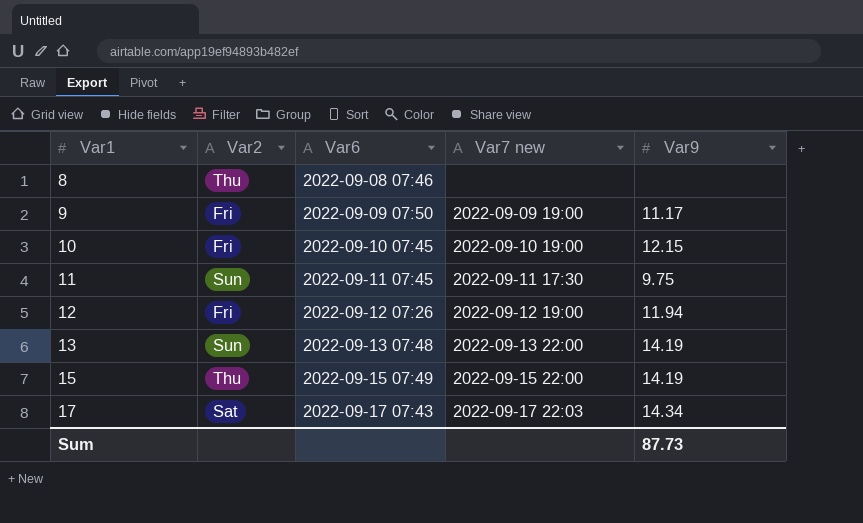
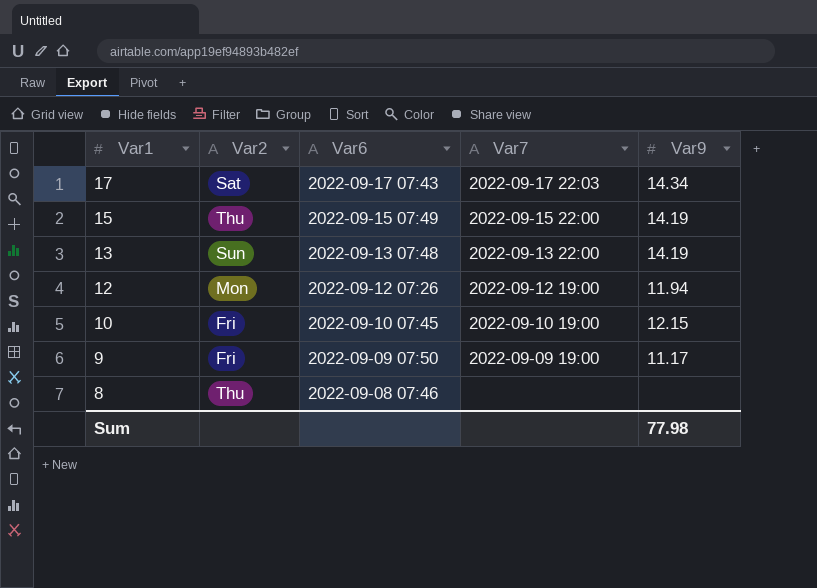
row order: Var1 ascending -> Var1 descending
column name: Var7 new -> Var7
row 11: Sun | 2022-09-11 07:45 | 2022-09-11 17:30 | 9.75 -> none
12 | Var2: Fri -> Mon
Sum | Var9: 87.73 -> 77.98

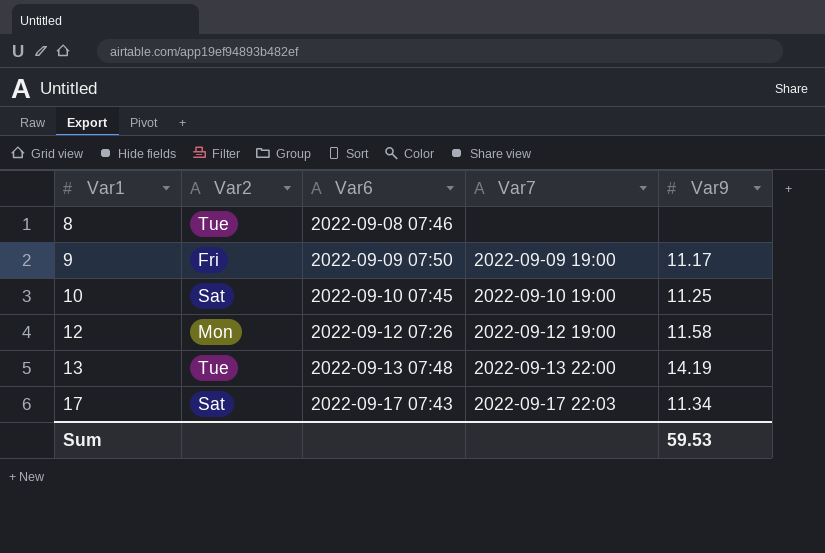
row order: Var1 descending -> Var1 ascending
row 15: Thu | 2022-09-15 07:49 | 2022-09-15 22:00 | 14.19 -> none
8 | Var2: Thu -> Tue
10 | Var2: Fri -> Sat
10 | Var9: 12.15 -> 11.25
12 | Var9: 11.94 -> 11.58
13 | Var2: Sun -> Tue
17 | Var9: 14.34 -> 11.34
Sum | Var9: 77.98 -> 59.53

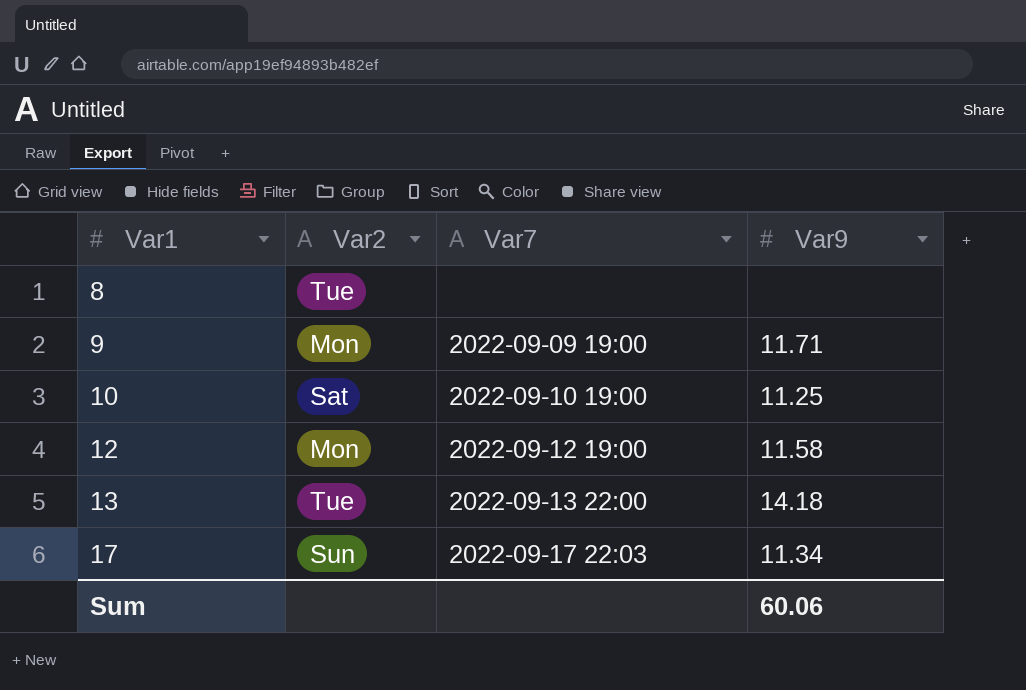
column Var6 | position: 3 -> none
9 | Var2: Fri -> Mon
9 | Var9: 11.17 -> 11.71
13 | Var9: 14.19 -> 14.18
17 | Var2: Sat -> Sun
Sum | Var9: 59.53 -> 60.06

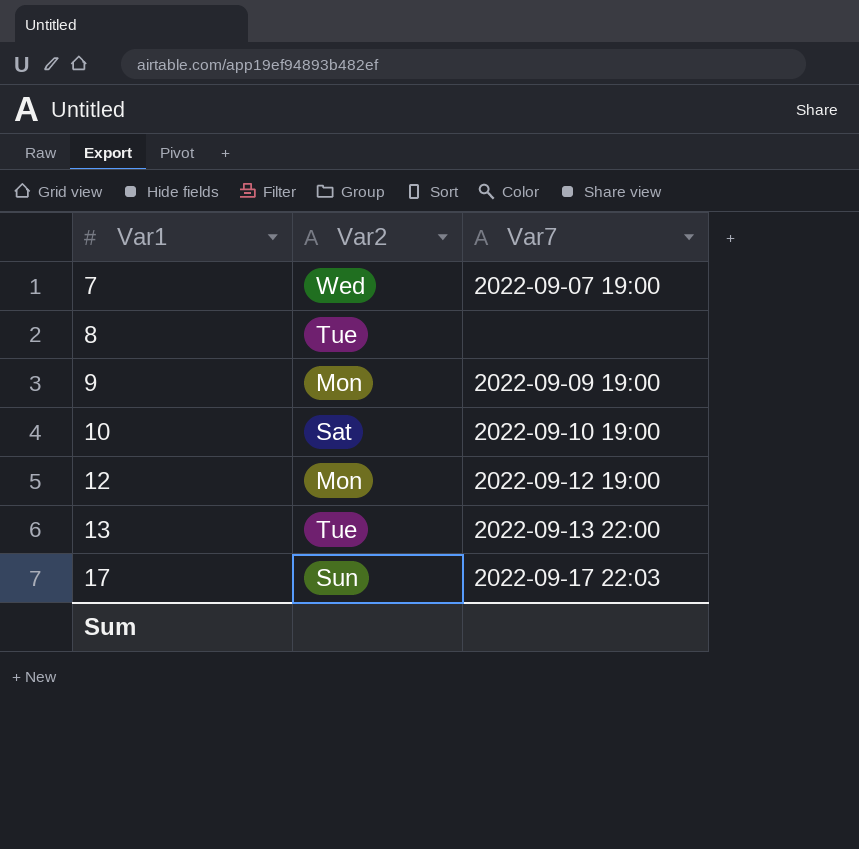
column Var9 | position: 4 -> none
row 7: none -> Wed | 2022-09-07 19:00

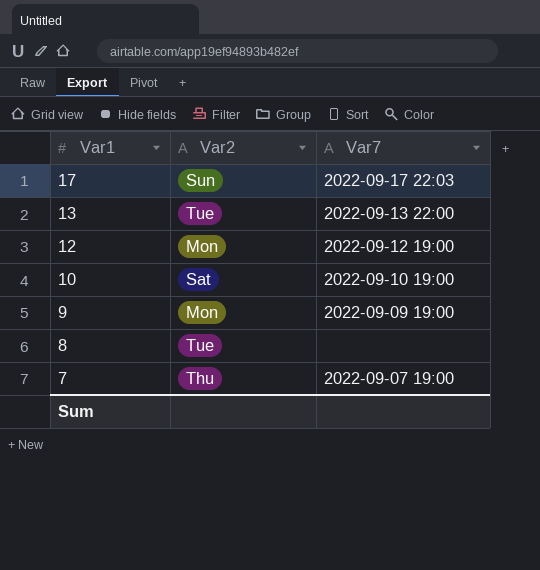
row order: Var1 ascending -> Var1 descending
7 | Var2: Wed -> Thu

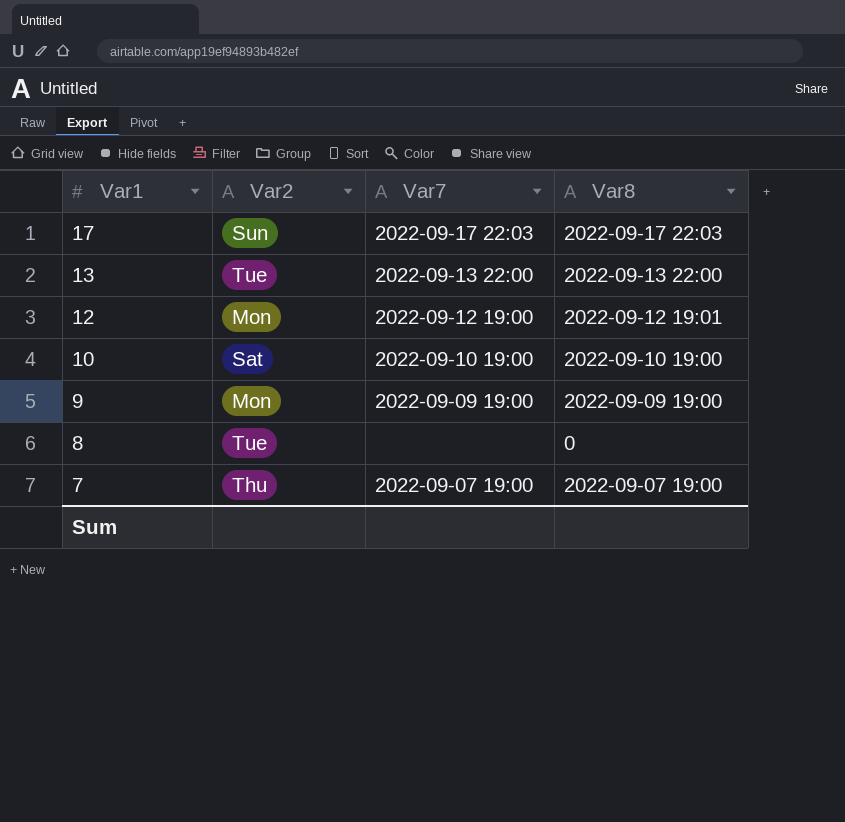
column Var8 | position: none -> 4

